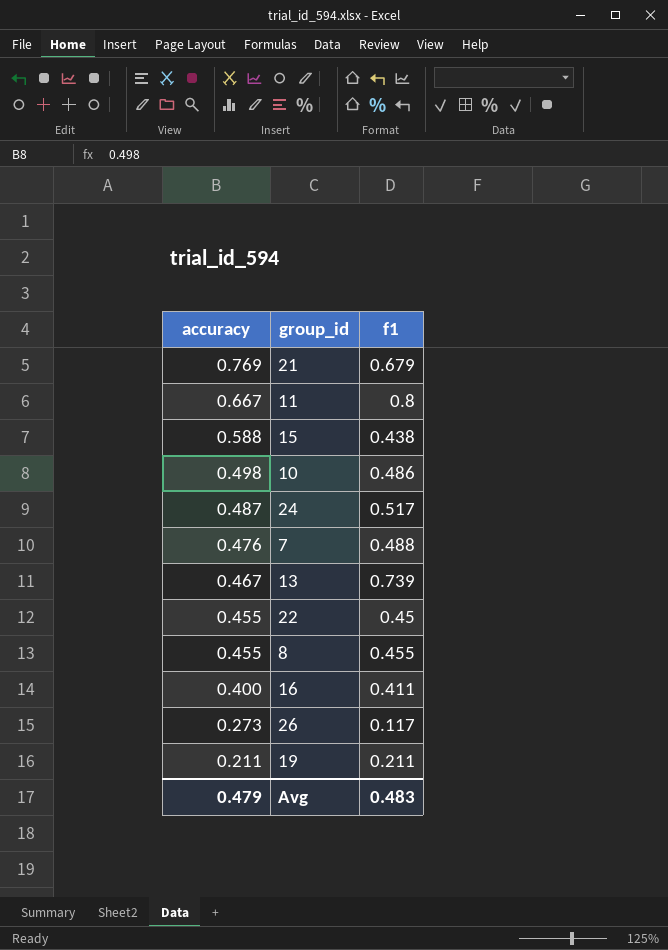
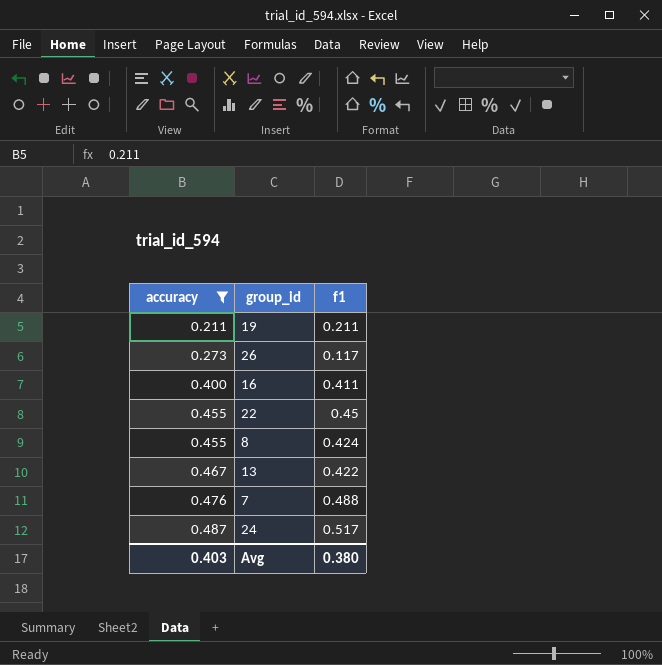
filter: none -> accuracy <= 0.487
row order: accuracy descending -> accuracy ascending
8 | f1: 0.455 -> 0.424
13 | f1: 0.739 -> 0.422
Avg | accuracy: 0.479 -> 0.403
Avg | f1: 0.483 -> 0.380

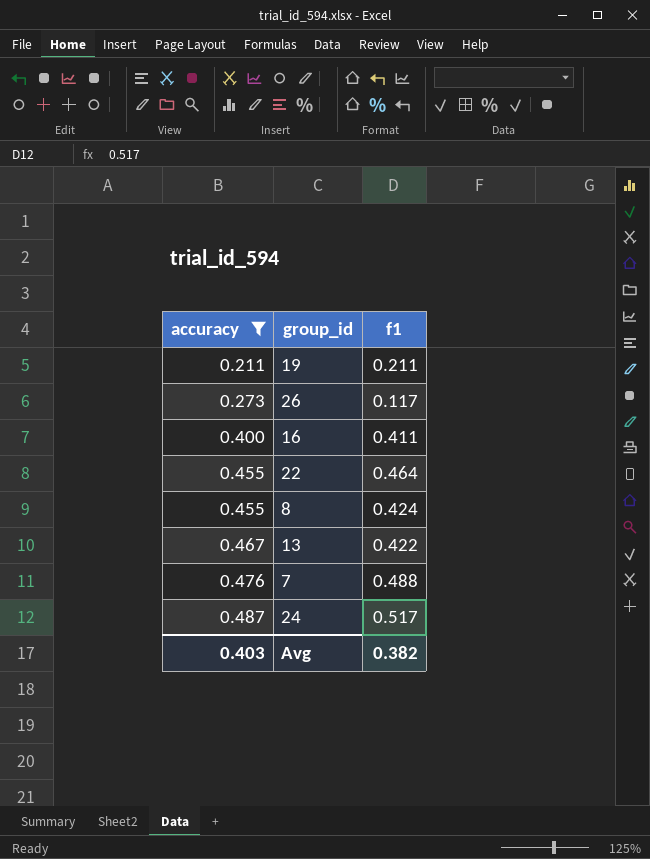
22 | f1: 0.45 -> 0.464
Avg | f1: 0.380 -> 0.382

